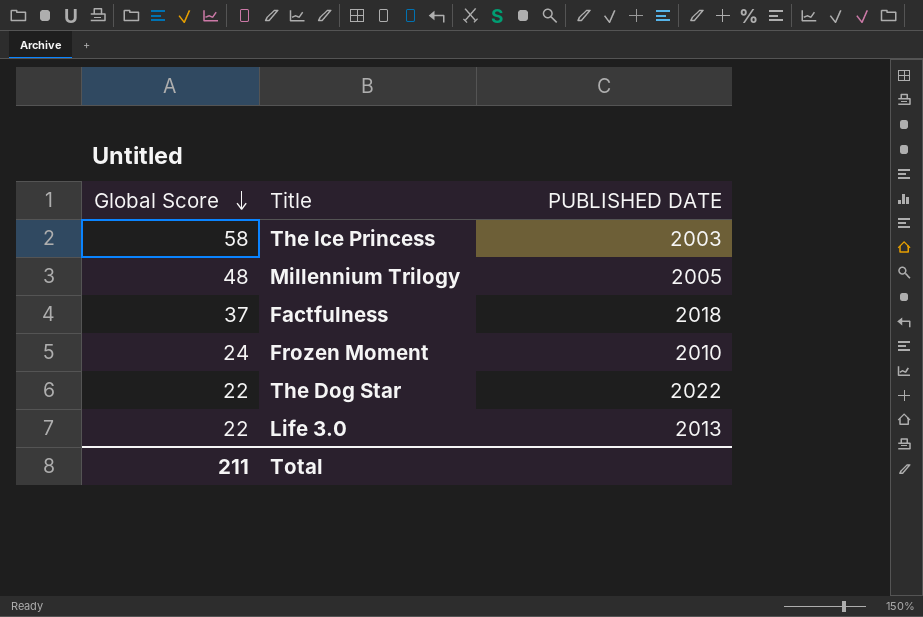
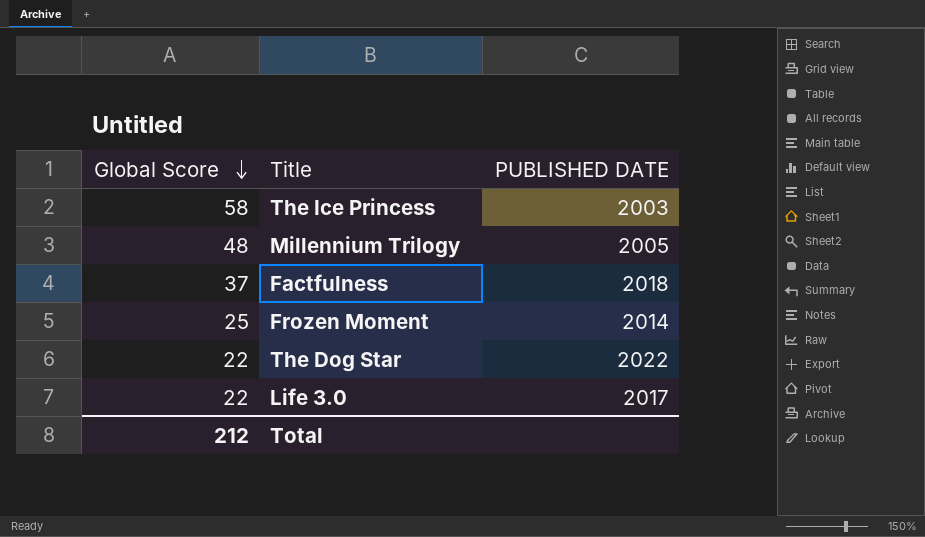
Frozen Moment | Global Score: 24 -> 25
Frozen Moment | PUBLISHED DATE: 2010 -> 2014
Life 3.0 | PUBLISHED DATE: 2013 -> 2017
Total | Global Score: 211 -> 212

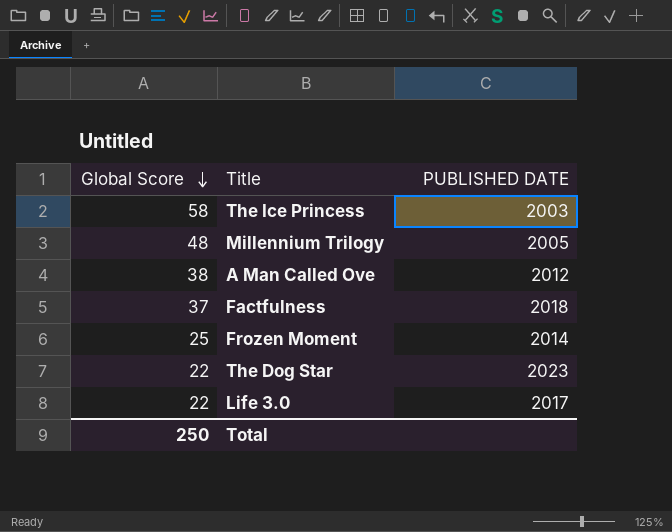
row A Man Called Ove: none -> 38 | 2012
The Dog Star | PUBLISHED DATE: 2022 -> 2023
Total | Global Score: 212 -> 250

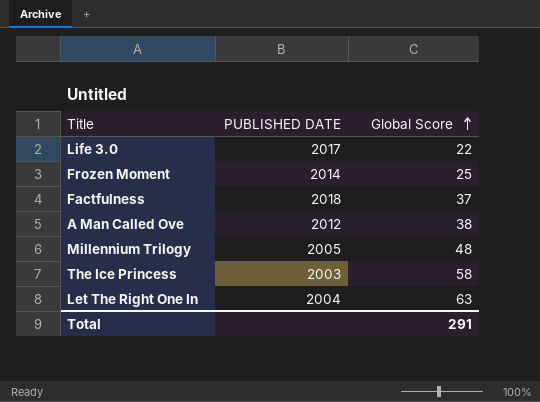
row order: Global Score descending -> Global Score ascending
column Global Score | position: 1 -> 3
row The Dog Star: 22 | 2023 -> none
row Let The Right One In: none -> 2004 | 63
Total | Global Score: 250 -> 291

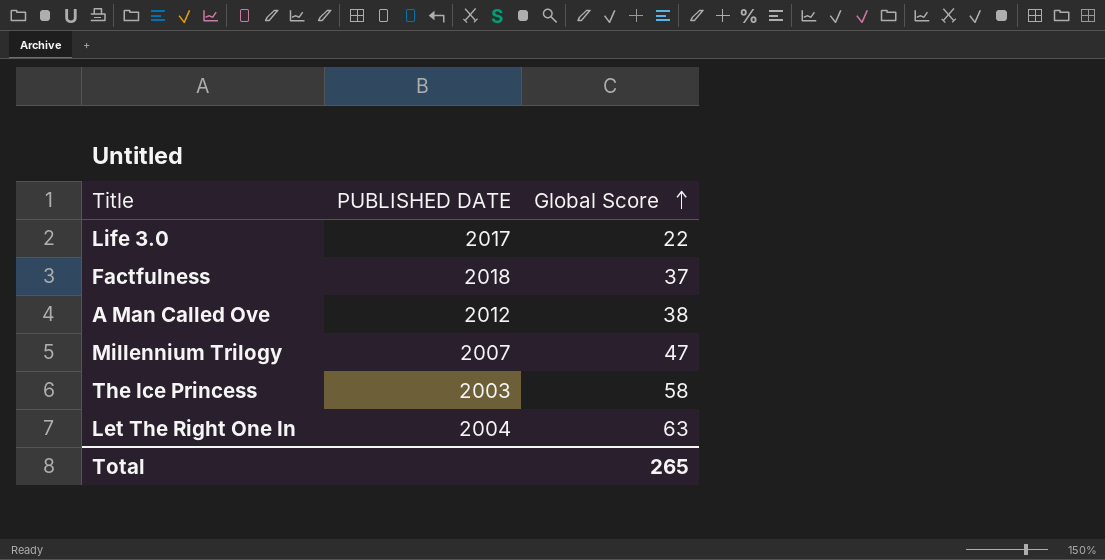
row Frozen Moment: 2014 | 25 -> none
Millennium Trilogy | PUBLISHED DATE: 2005 -> 2007
Millennium Trilogy | Global Score: 48 -> 47
Total | Global Score: 291 -> 265

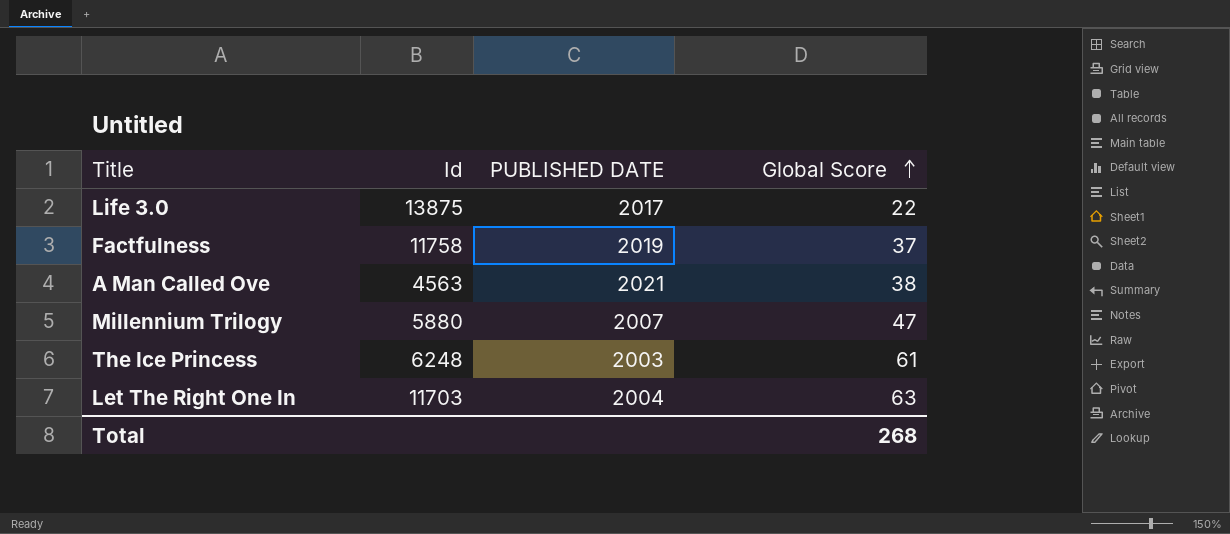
column Id | position: none -> 2
Factfulness | PUBLISHED DATE: 2018 -> 2019
A Man Called Ove | PUBLISHED DATE: 2012 -> 2021
The Ice Princess | Global Score: 58 -> 61
Total | Global Score: 265 -> 268

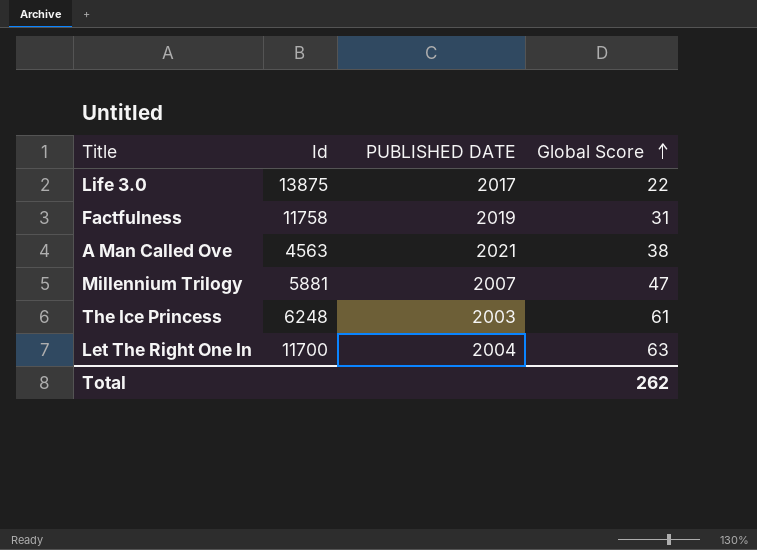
Factfulness | Global Score: 37 -> 31
Millennium Trilogy | Id: 5880 -> 5881
Let The Right One In | Id: 11703 -> 11700
Total | Global Score: 268 -> 262

